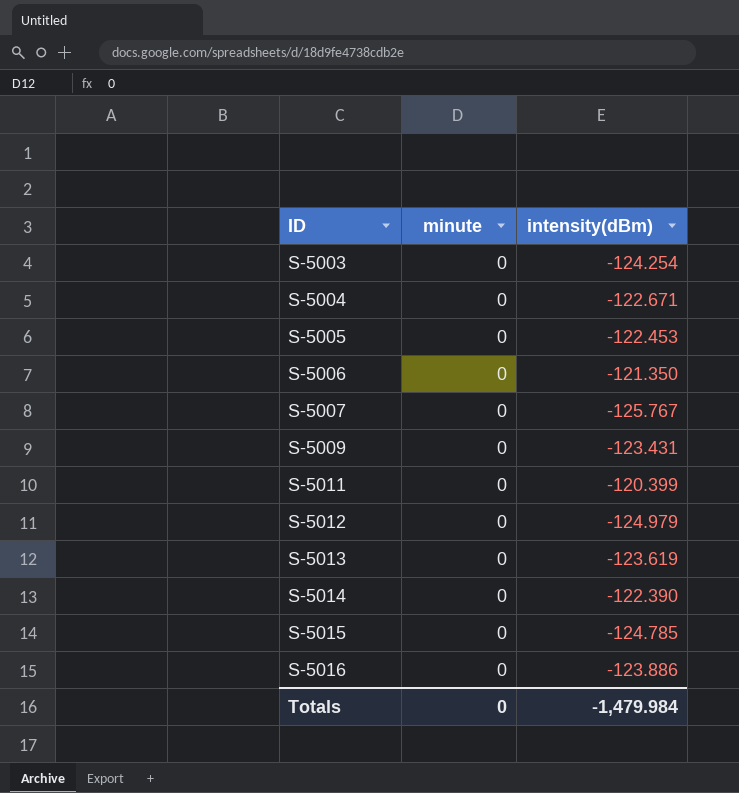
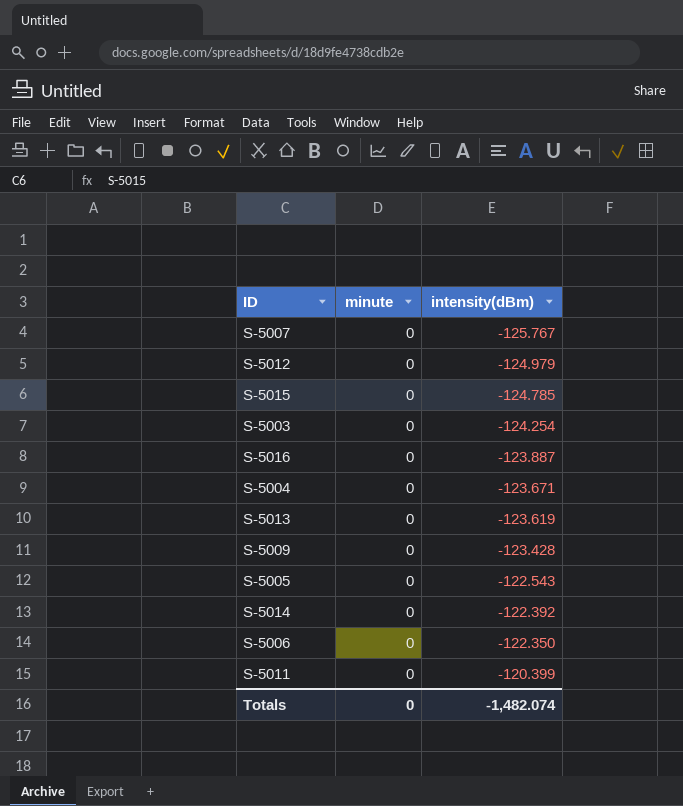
row order: ID ascending -> intensity(dBm) ascending
S-5016 | intensity(dBm): -123.886 -> -123.887
S-5004 | intensity(dBm): -122.671 -> -123.671
S-5009 | intensity(dBm): -123.431 -> -123.428
S-5005 | intensity(dBm): -122.453 -> -122.543
S-5014 | intensity(dBm): -122.390 -> -122.392
S-5006 | intensity(dBm): -121.350 -> -122.350
Totals | intensity(dBm): -1,479.984 -> -1,482.074

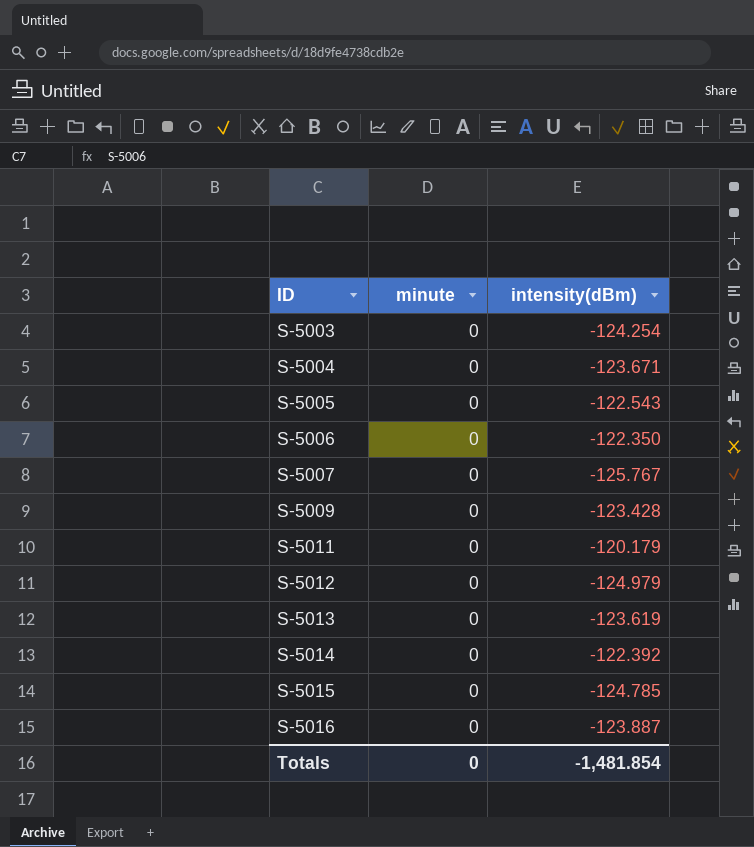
row order: intensity(dBm) ascending -> ID ascending
S-5011 | intensity(dBm): -120.399 -> -120.179
Totals | intensity(dBm): -1,482.074 -> -1,481.854

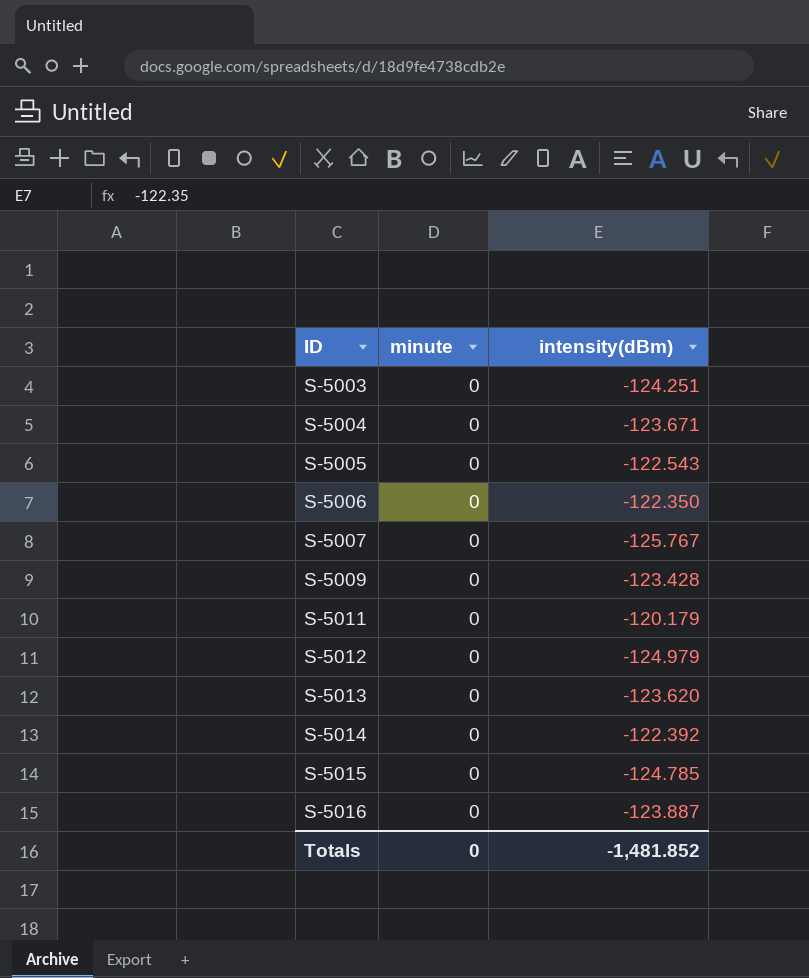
S-5003 | intensity(dBm): -124.254 -> -124.251
S-5013 | intensity(dBm): -123.619 -> -123.620
Totals | intensity(dBm): -1,481.854 -> -1,481.852

